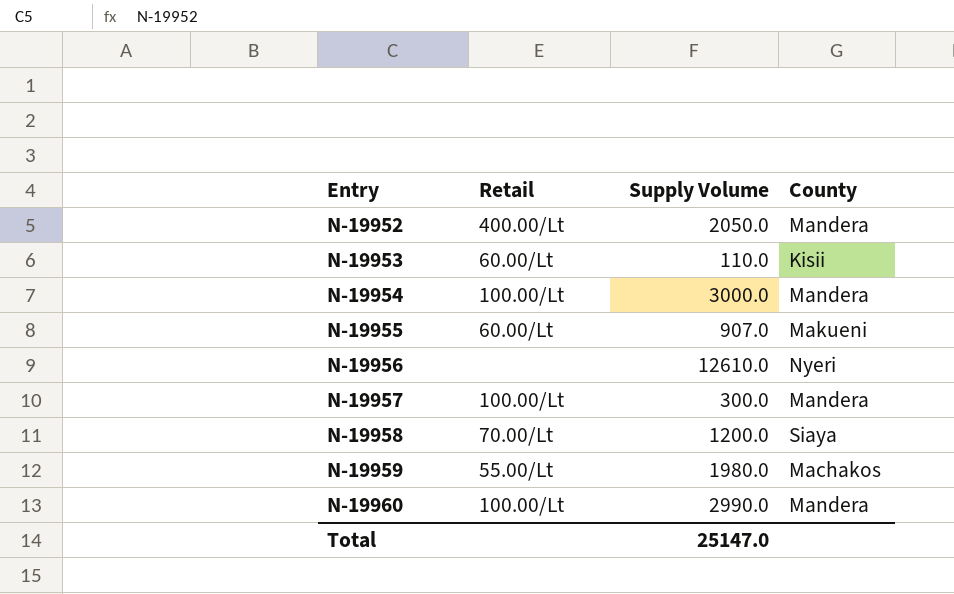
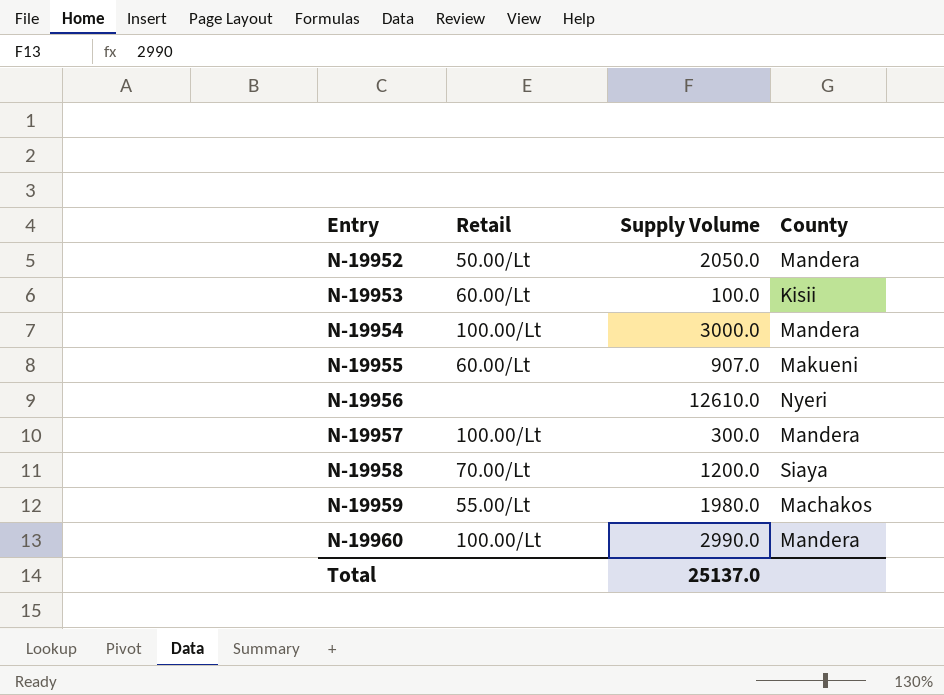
N-19952 | Retail: 400.00/Lt -> 50.00/Lt
N-19953 | Supply Volume: 110.0 -> 100.0
Total | Supply Volume: 25147.0 -> 25137.0

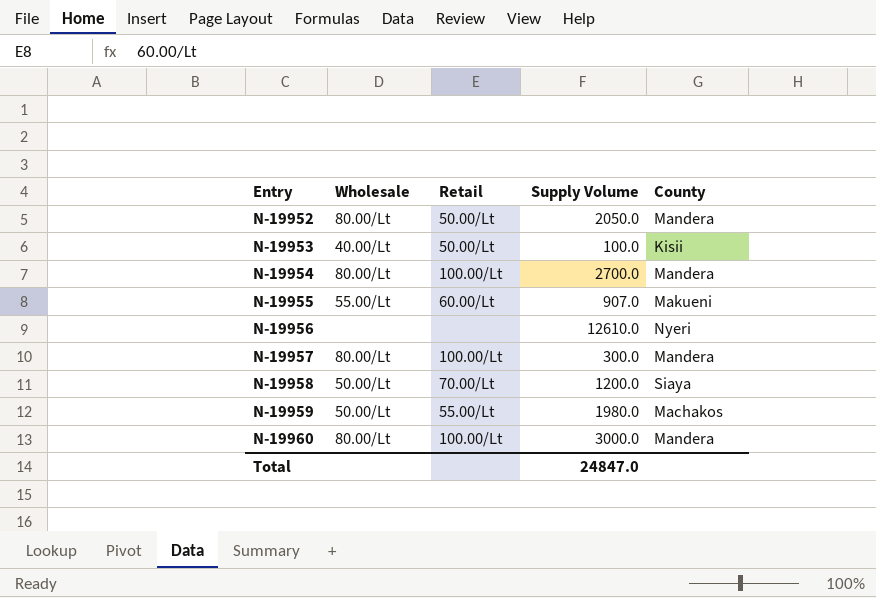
column Wholesale | position: none -> 2
N-19953 | Retail: 60.00/Lt -> 50.00/Lt
N-19954 | Supply Volume: 3000.0 -> 2700.0
N-19960 | Supply Volume: 2990.0 -> 3000.0
Total | Supply Volume: 25137.0 -> 24847.0

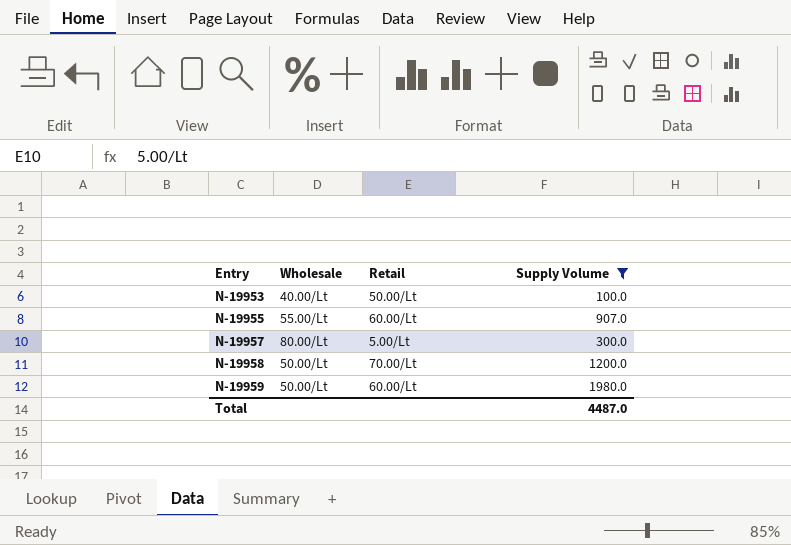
filter: none -> Supply Volume <= 1980.0
column County | position: 5 -> none
N-19957 | Retail: 100.00/Lt -> 5.00/Lt
N-19959 | Retail: 55.00/Lt -> 60.00/Lt
Total | Supply Volume: 24847.0 -> 4487.0

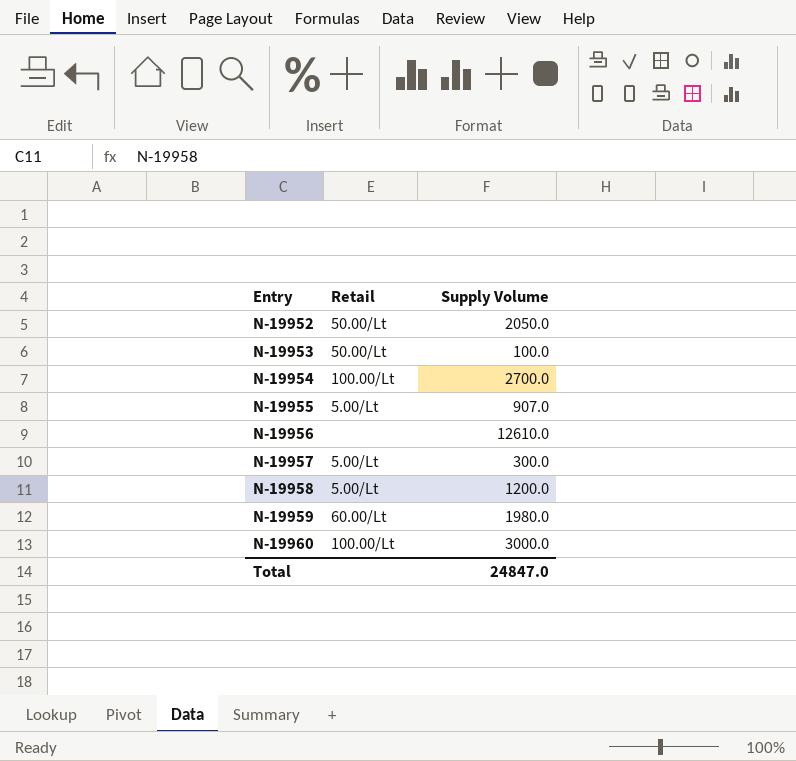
filter: Supply Volume <= 1980.0 -> none
column Wholesale | position: 2 -> none
N-19955 | Retail: 60.00/Lt -> 5.00/Lt
N-19958 | Retail: 70.00/Lt -> 5.00/Lt
Total | Supply Volume: 4487.0 -> 24847.0

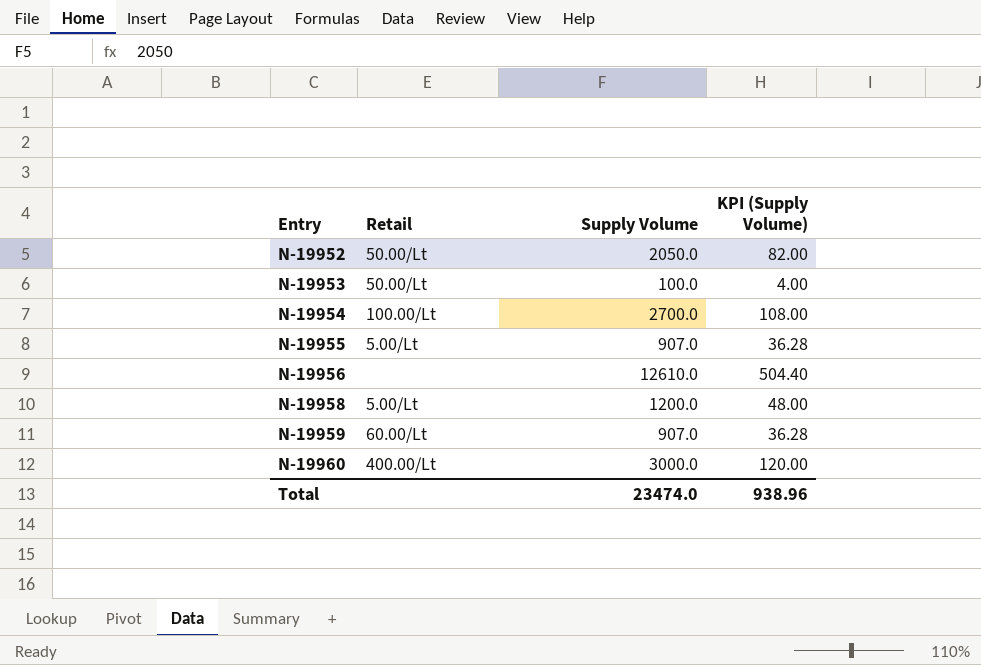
column KPI (Supply Volume) | formula: none -> [Supply Volume] * 0.04
row N-19957: 5.00/Lt | 300.0 -> none
N-19959 | Supply Volume: 1980.0 -> 907.0
N-19960 | Retail: 100.00/Lt -> 400.00/Lt
Total | Supply Volume: 24847.0 -> 23474.0

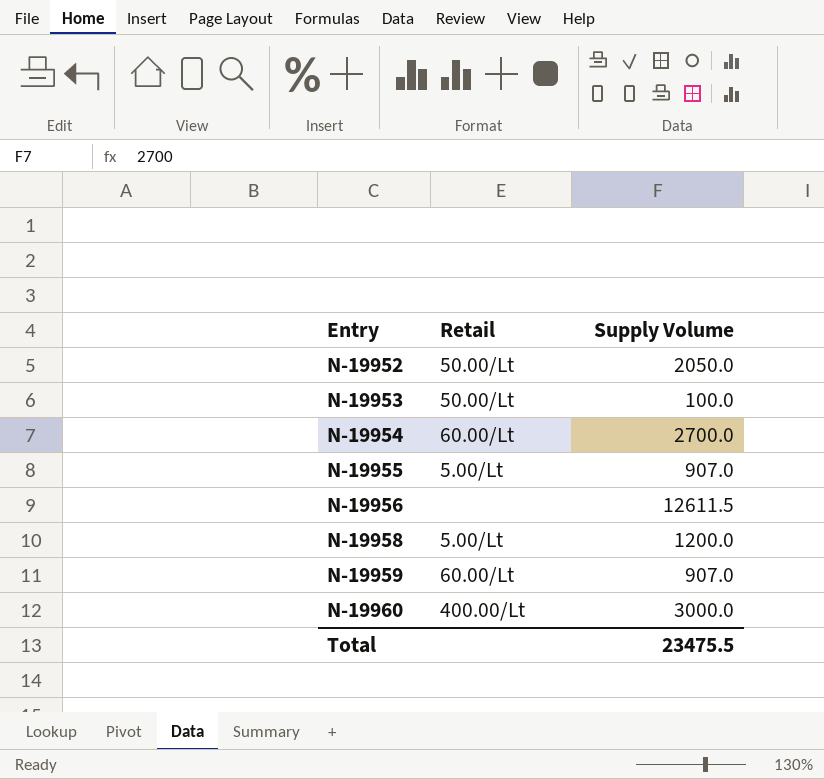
column KPI (Supply Volume) | formula: [Supply Volume] * 0.04 -> none
N-19954 | Retail: 100.00/Lt -> 60.00/Lt
N-19956 | Supply Volume: 12610.0 -> 12611.5
Total | Supply Volume: 23474.0 -> 23475.5

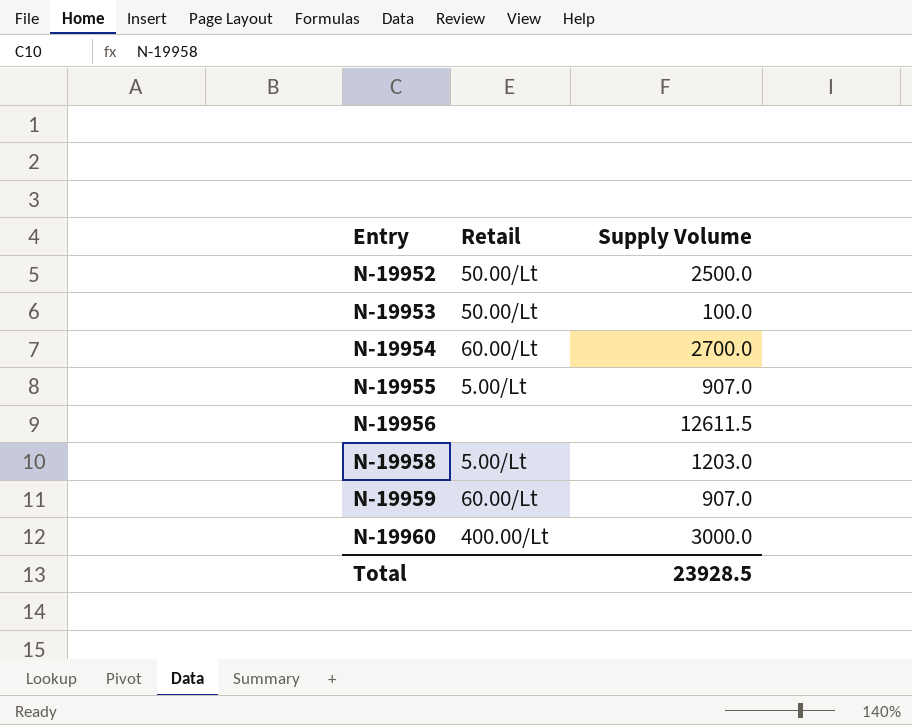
N-19952 | Supply Volume: 2050.0 -> 2500.0
N-19958 | Supply Volume: 1200.0 -> 1203.0
Total | Supply Volume: 23475.5 -> 23928.5

